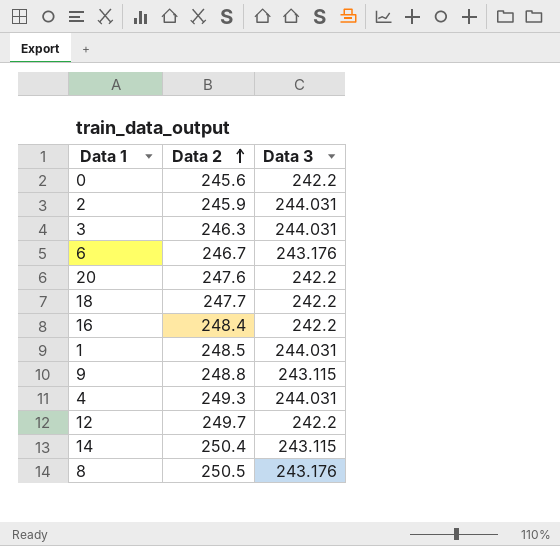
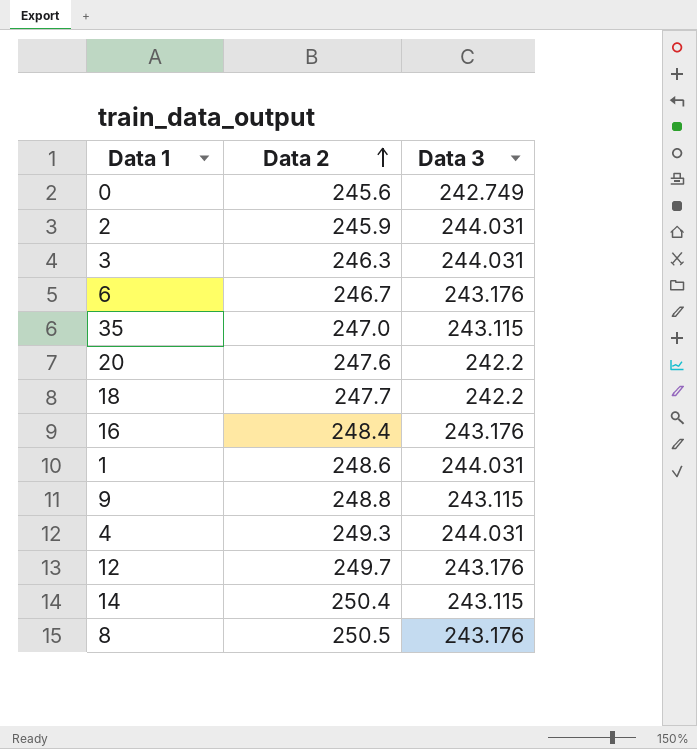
0 | Data 3: 242.2 -> 242.749
row 35: none -> 247.0 | 243.115
16 | Data 3: 242.2 -> 243.176
1 | Data 2: 248.5 -> 248.6
12 | Data 3: 242.2 -> 243.176

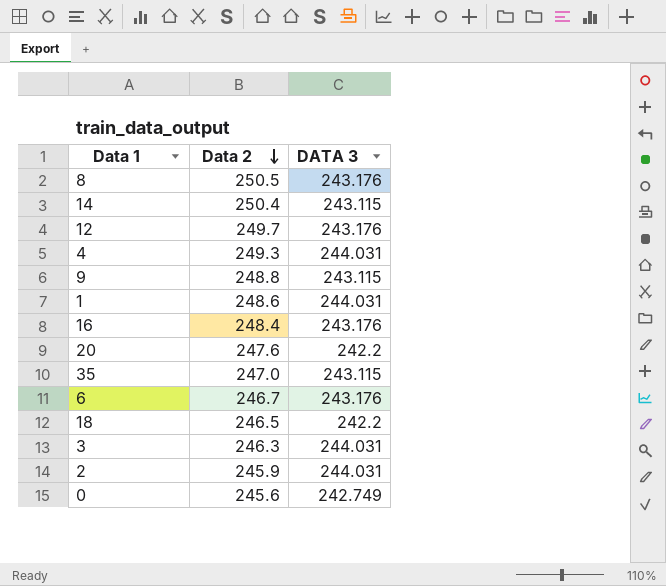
row order: Data 2 ascending -> Data 2 descending
column name: Data 3 -> DATA 3
18 | Data 2: 247.7 -> 246.5

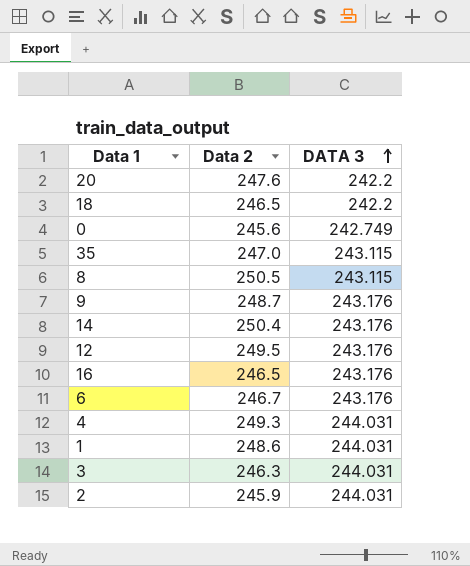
row order: Data 2 descending -> DATA 3 ascending
8 | DATA 3: 243.176 -> 243.115
9 | Data 2: 248.8 -> 248.7
9 | DATA 3: 243.115 -> 243.176
14 | DATA 3: 243.115 -> 243.176
12 | Data 2: 249.7 -> 249.5
16 | Data 2: 248.4 -> 246.5

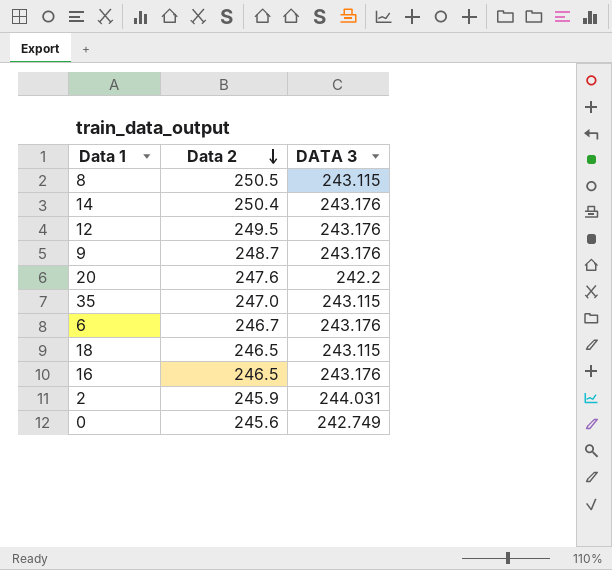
row order: DATA 3 ascending -> Data 2 descending
row 4: 249.3 | 244.031 -> none
row 1: 248.6 | 244.031 -> none
row 3: 246.3 | 244.031 -> none
18 | DATA 3: 242.2 -> 243.115

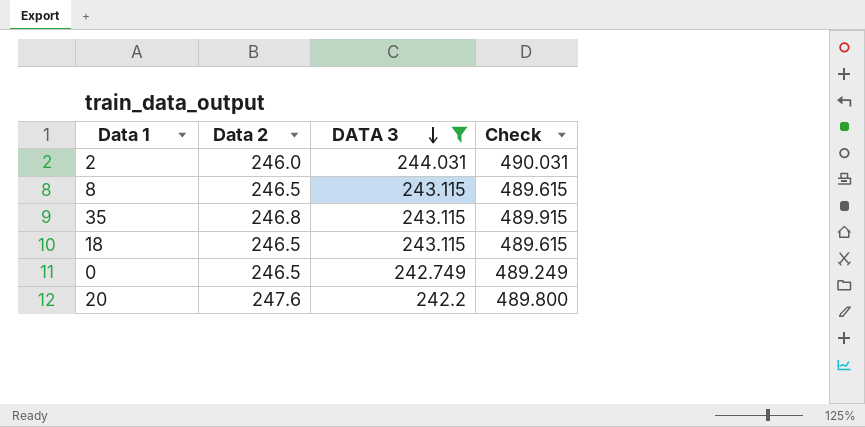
filter: none -> DATA 3 != 243.176
row order: Data 2 descending -> DATA 3 descending
column Check | formula: none -> [Data 2] + [DATA 3]
2 | Data 2: 245.9 -> 246.0
8 | Data 2: 250.5 -> 246.5
35 | Data 2: 247.0 -> 246.8
0 | Data 2: 245.6 -> 246.5

